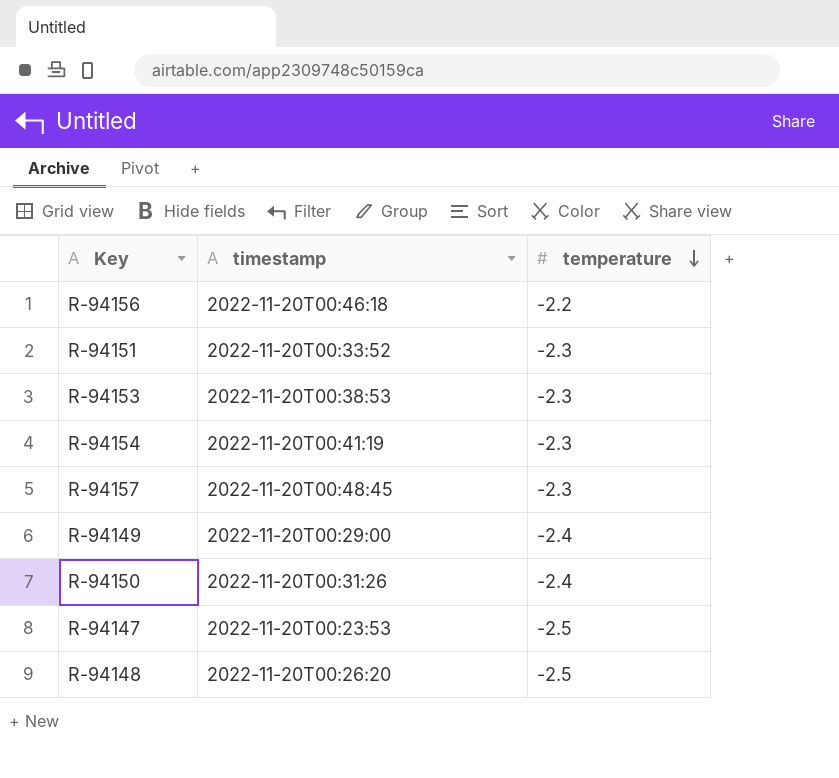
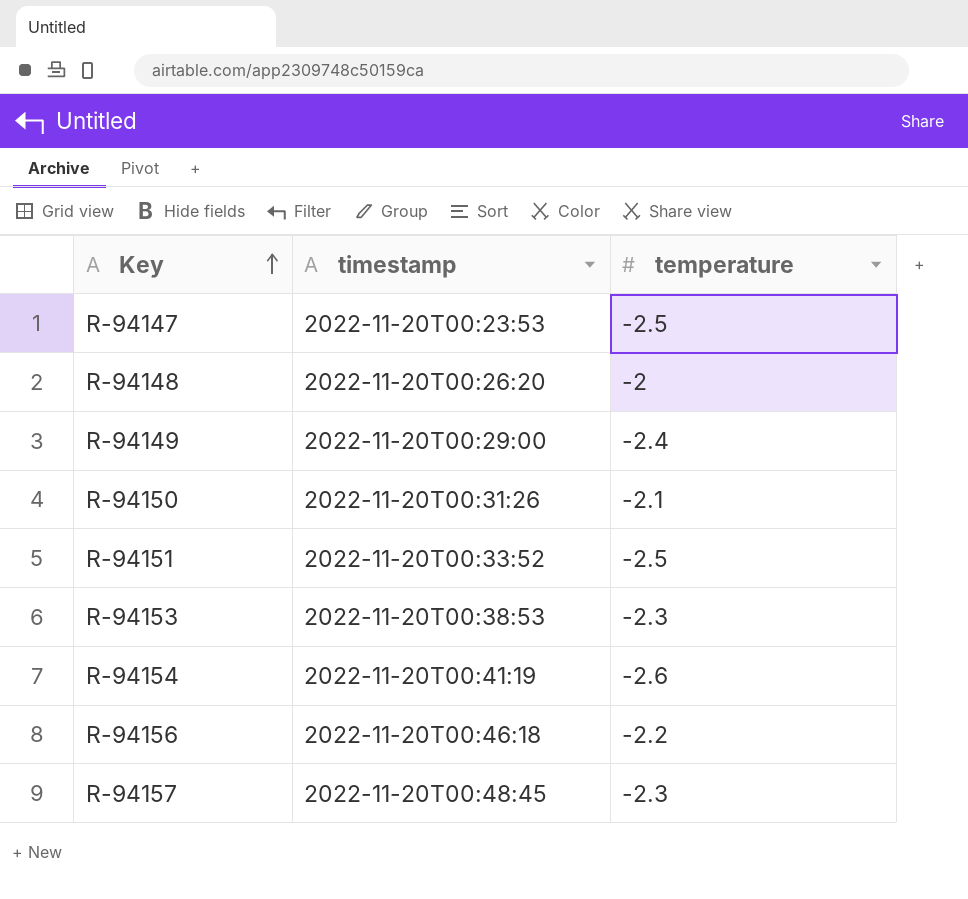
row order: temperature descending -> Key ascending
R-94148 | temperature: -2.5 -> -2
R-94150 | temperature: -2.4 -> -2.1
R-94151 | temperature: -2.3 -> -2.5
R-94154 | temperature: -2.3 -> -2.6

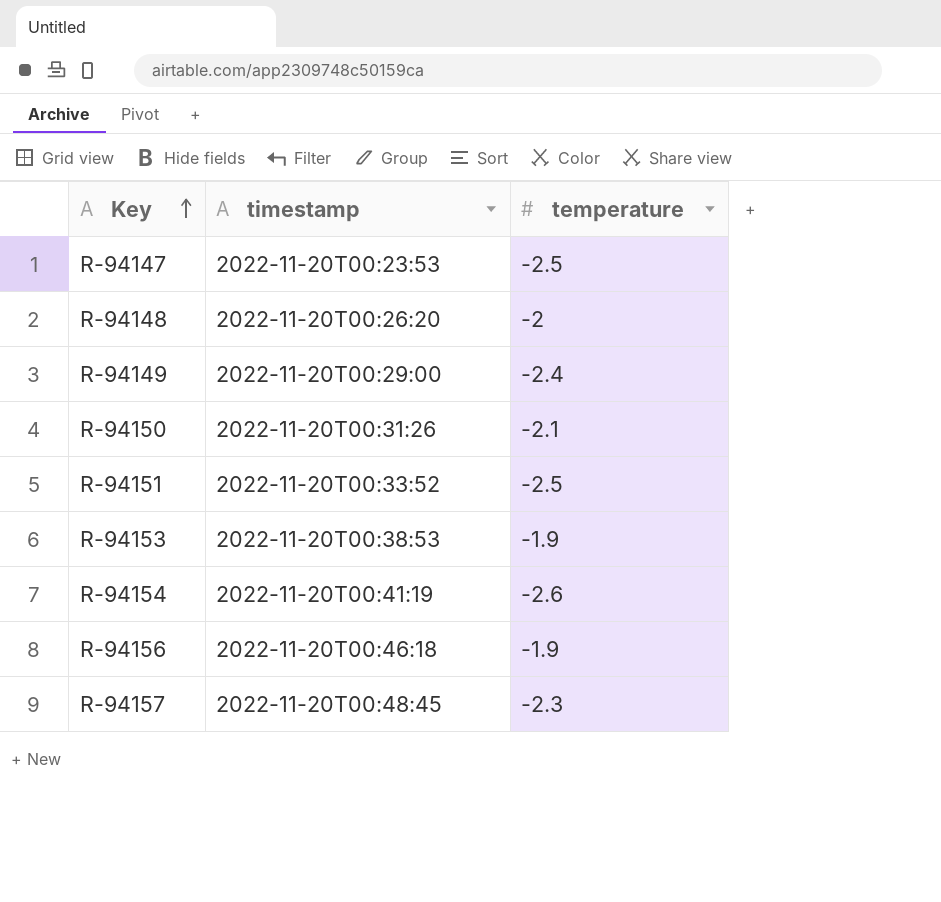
R-94153 | temperature: -2.3 -> -1.9
R-94156 | temperature: -2.2 -> -1.9

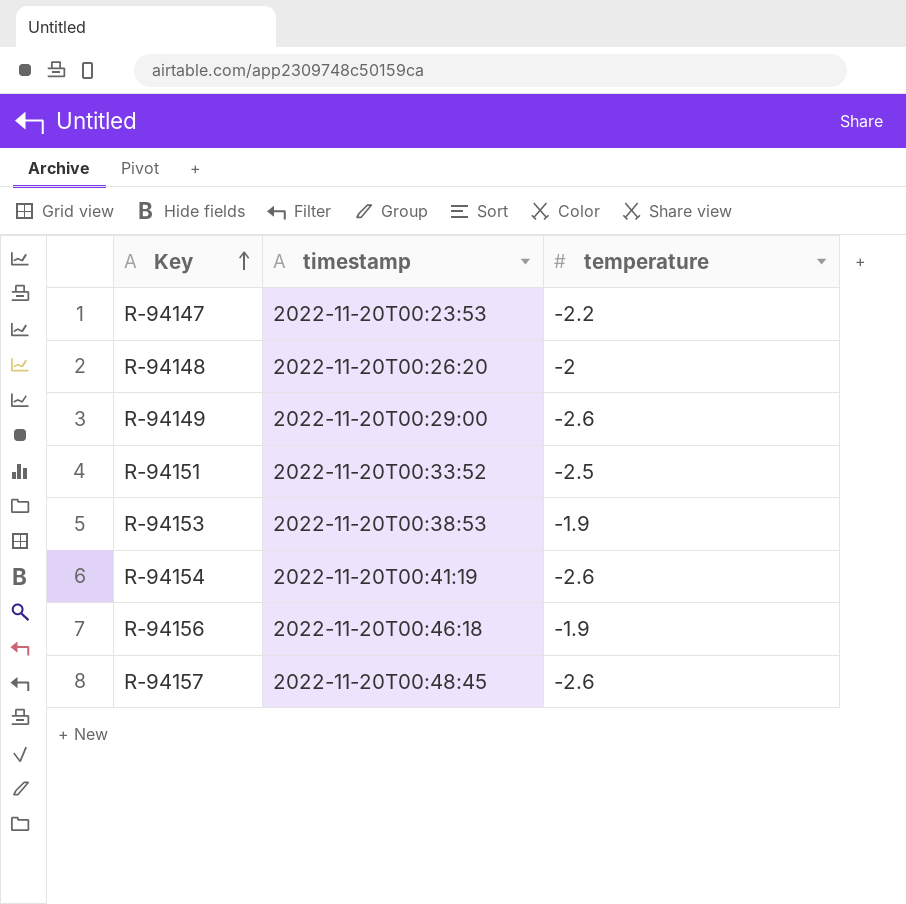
row R-94150: 2022-11-20T00:31:26 | -2.1 -> none
R-94147 | temperature: -2.5 -> -2.2
R-94149 | temperature: -2.4 -> -2.6
R-94157 | temperature: -2.3 -> -2.6

